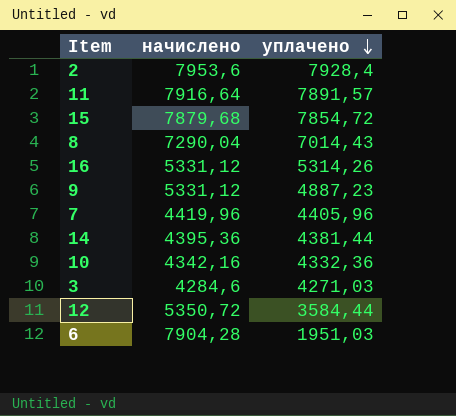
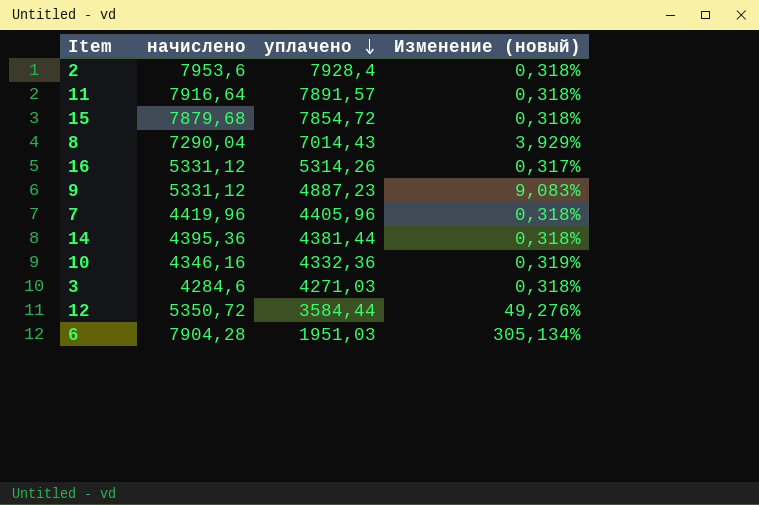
column Изменение (новый) | formula: none -> ([начислено] - [уплачено]) / [уплачено]
10 | начислено: 4342,16 -> 4346,16

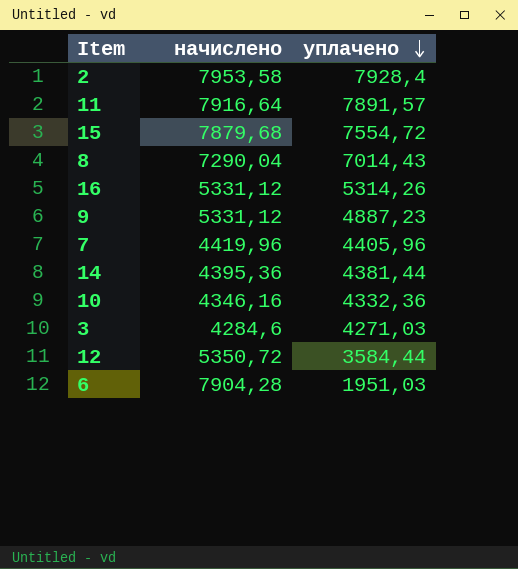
column Изменение (новый) | formula: ([начислено] - [уплачено]) / [уплачено] -> none
2 | начислено: 7953,6 -> 7953,58
15 | уплачено: 7854,72 -> 7554,72

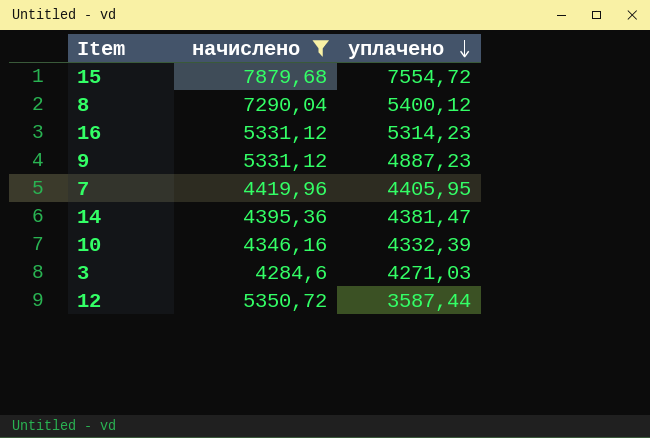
filter: none -> начислено <= 7879,68
8 | уплачено: 7014,43 -> 5400,12
16 | уплачено: 5314,26 -> 5314,23
7 | уплачено: 4405,96 -> 4405,95
14 | уплачено: 4381,44 -> 4381,47
10 | уплачено: 4332,36 -> 4332,39
12 | уплачено: 3584,44 -> 3587,44

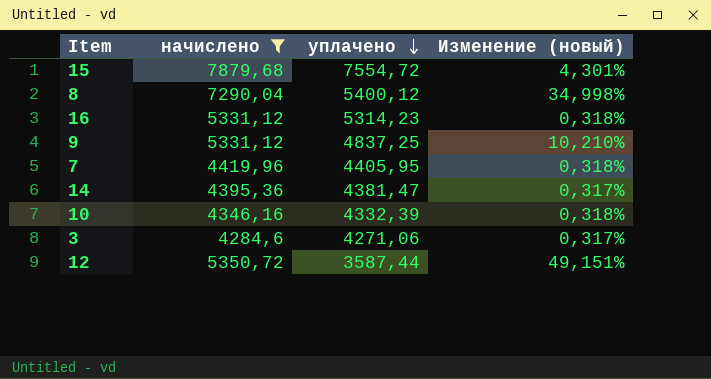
column Изменение (новый) | formula: none -> ([начислено] - [уплачено]) / [уплачено]
9 | уплачено: 4887,23 -> 4837,25
3 | уплачено: 4271,03 -> 4271,06

